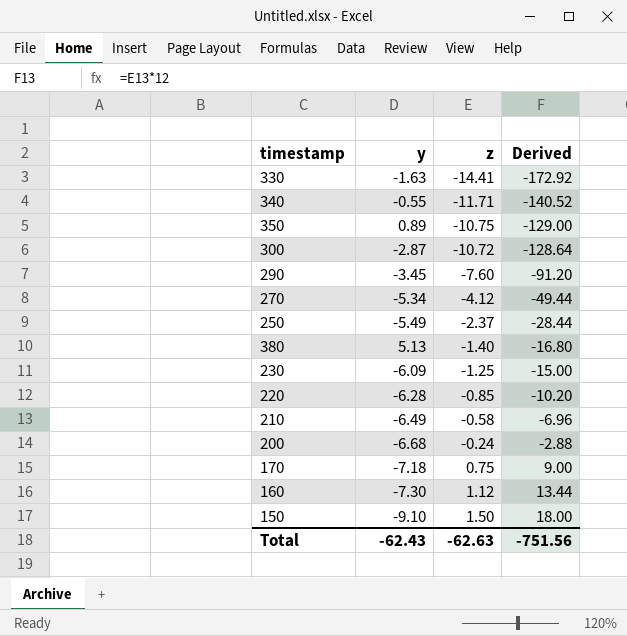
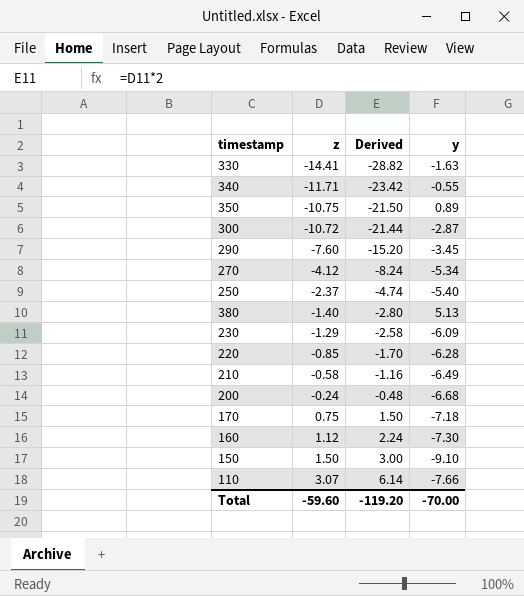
column Derived | formula: [z] * 12 -> [z] * 2
column y | position: 2 -> 4
250 | y: -5.49 -> -5.40
230 | z: -1.25 -> -1.29
row 110: none -> 3.07 | 6.14 | -7.66
Total | z: -62.63 -> -59.60
Total | Derived: -751.56 -> -119.20
Total | y: -62.43 -> -70.00

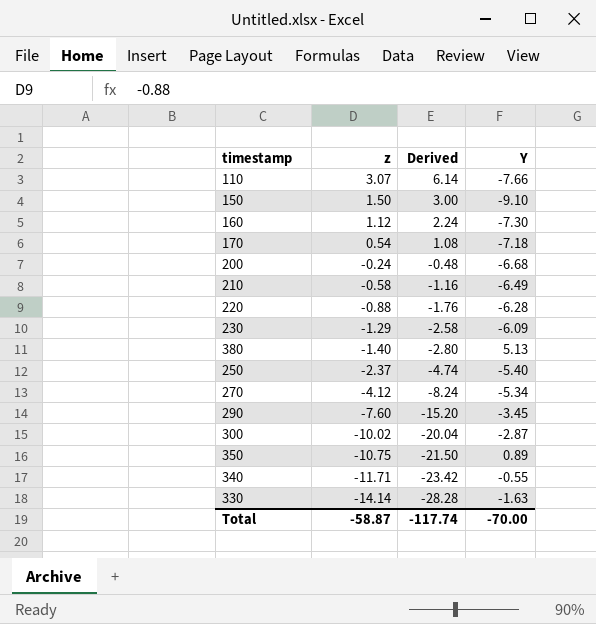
row order: z ascending -> z descending
column name: y -> Y
170 | z: 0.75 -> 0.54
170 | Derived: 1.50 -> 1.08
220 | z: -0.85 -> -0.88
220 | Derived: -1.70 -> -1.76
300 | z: -10.72 -> -10.02
300 | Derived: -21.44 -> -20.04
330 | z: -14.41 -> -14.14
330 | Derived: -28.82 -> -28.28
Total | z: -59.60 -> -58.87
Total | Derived: -119.20 -> -117.74

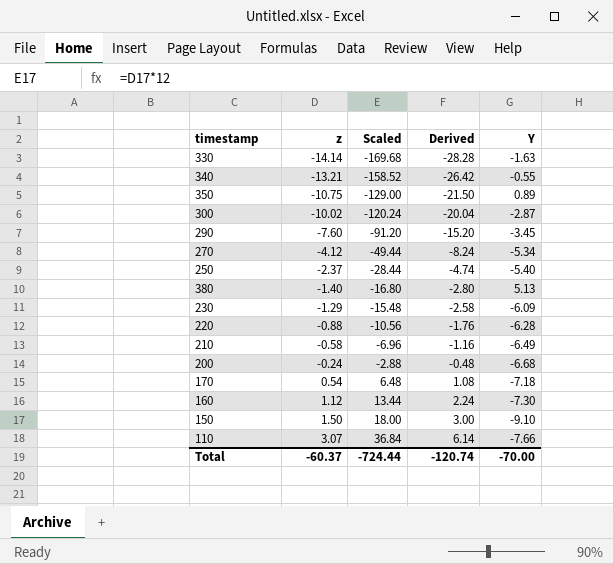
row order: z descending -> z ascending
column Scaled | formula: none -> [z] * 12
340 | z: -11.71 -> -13.21
340 | Derived: -23.42 -> -26.42
Total | z: -58.87 -> -60.37
Total | Derived: -117.74 -> -120.74

